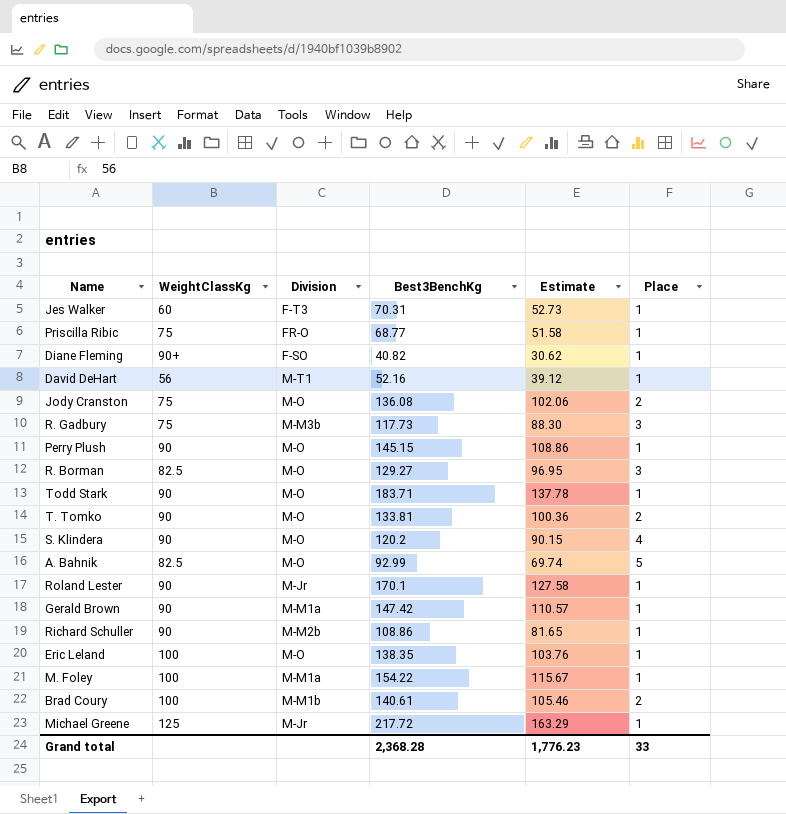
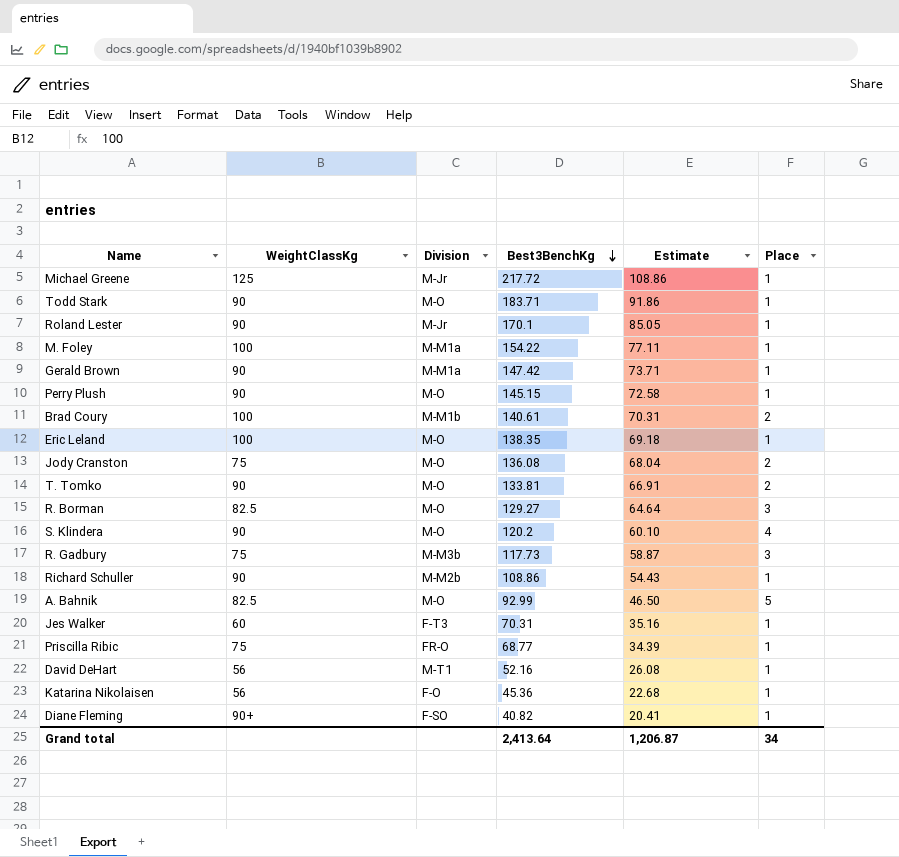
row order: none -> Best3BenchKg descending
column Estimate | formula: [Best3BenchKg] * 0.75 -> [Best3BenchKg] * 0.5
row Katarina Nikolaisen: none -> 56 | F-O | 45.36 | 22.68 | 1
Grand total | Best3BenchKg: 2,368.28 -> 2,413.64
Grand total | Estimate: 1,776.23 -> 1,206.87
Grand total | Place: 33 -> 34

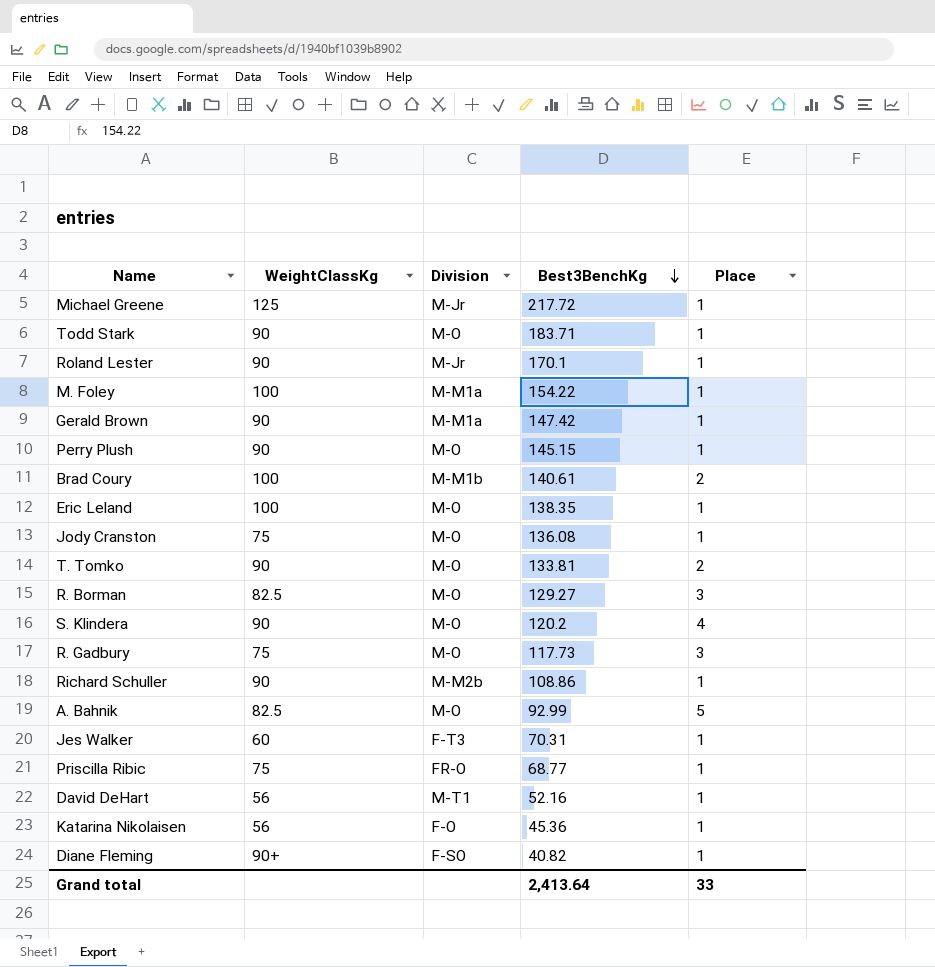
column Estimate | formula: [Best3BenchKg] * 0.5 -> none
Jody Cranston | Place: 2 -> 1
R. Gadbury | Division: M-M3b -> M-O
Grand total | Place: 34 -> 33

